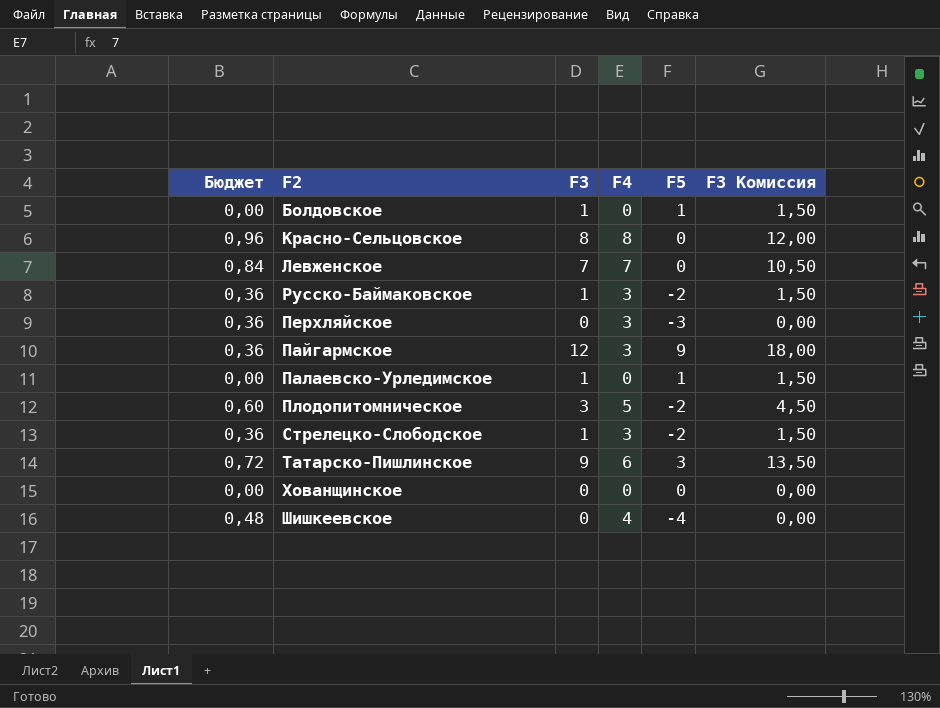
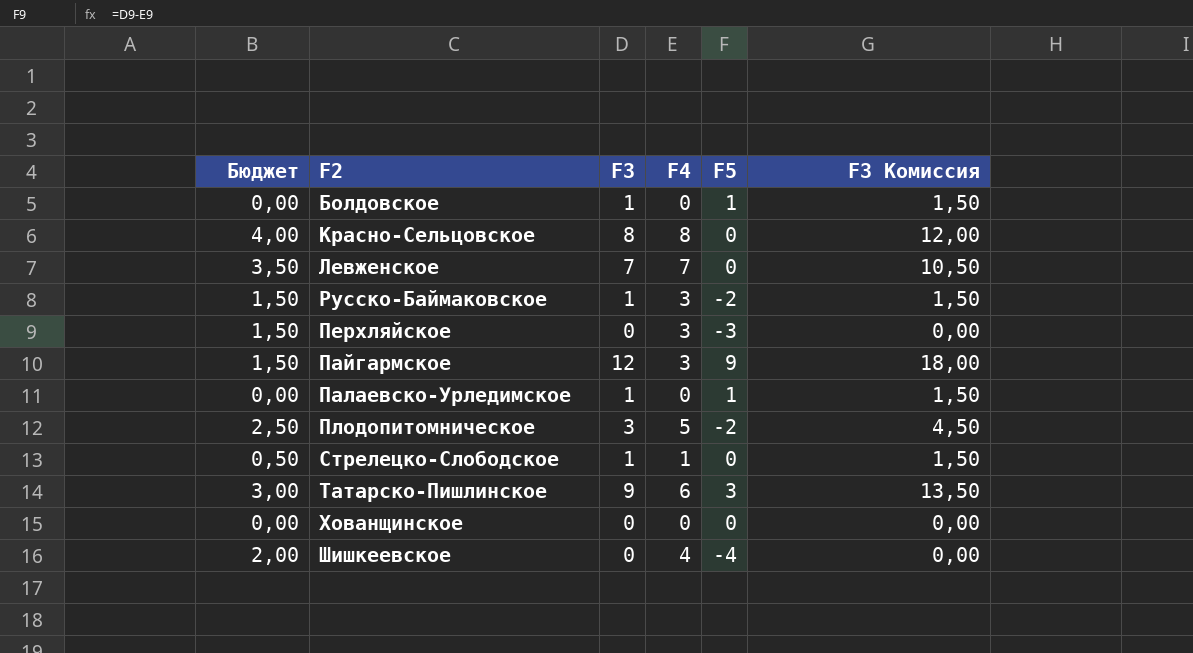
column Бюджет | formula: [F4] * 0,12 -> [F4] * 0,5
Стрелецко-Слободское | F4: 3 -> 1
Стрелецко-Слободское | F5: -2 -> 0

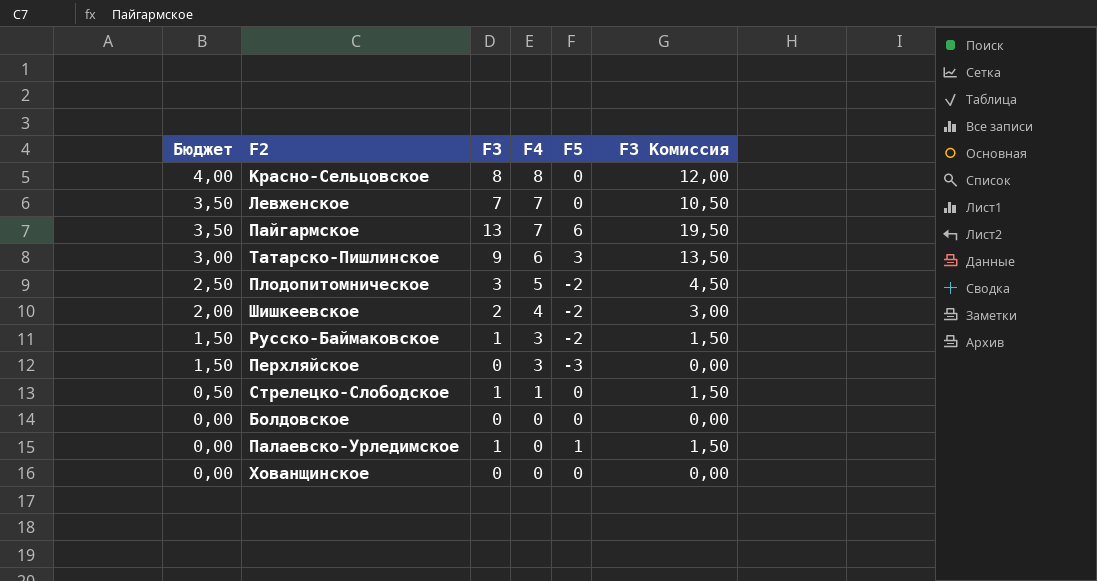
row order: none -> Бюджет descending
Пайгармское | Бюджет: 1,50 -> 3,50
Пайгармское | F3: 12 -> 13
Пайгармское | F4: 3 -> 7
Пайгармское | F5: 9 -> 6
Пайгармское | F3 Комиссия: 18,00 -> 19,50
Шишкеевское | F3: 0 -> 2
Шишкеевское | F5: -4 -> -2
Шишкеевское | F3 Комиссия: 0,00 -> 3,00
Болдовское | F3: 1 -> 0
Болдовское | F5: 1 -> 0
Болдовское | F3 Комиссия: 1,50 -> 0,00

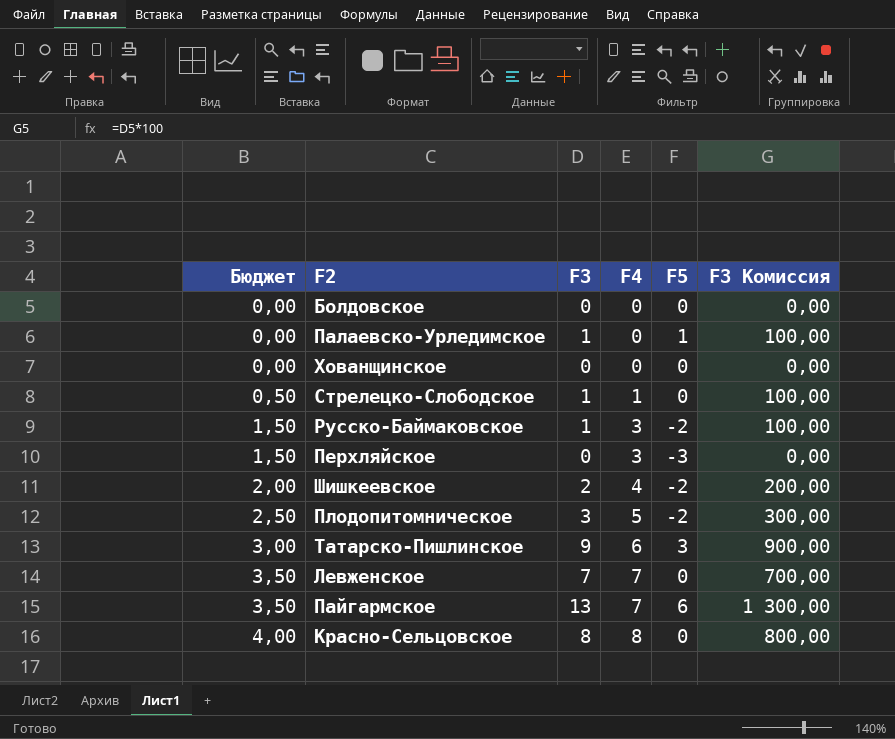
row order: Бюджет descending -> Бюджет ascending
column F3 Комиссия | formula: [F3] * 1,5 -> [F3] * 100

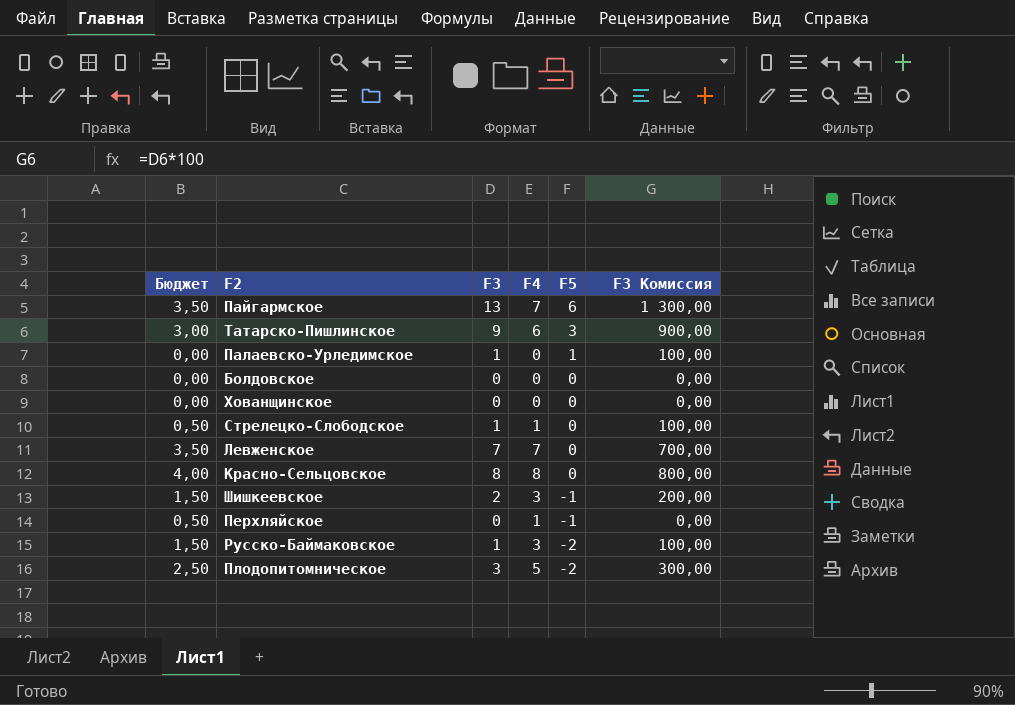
row order: Бюджет ascending -> F5 descending
Шишкеевское | Бюджет: 2,00 -> 1,50
Шишкеевское | F4: 4 -> 3
Шишкеевское | F5: -2 -> -1
Перхляйское | Бюджет: 1,50 -> 0,50
Перхляйское | F4: 3 -> 1
Перхляйское | F5: -3 -> -1

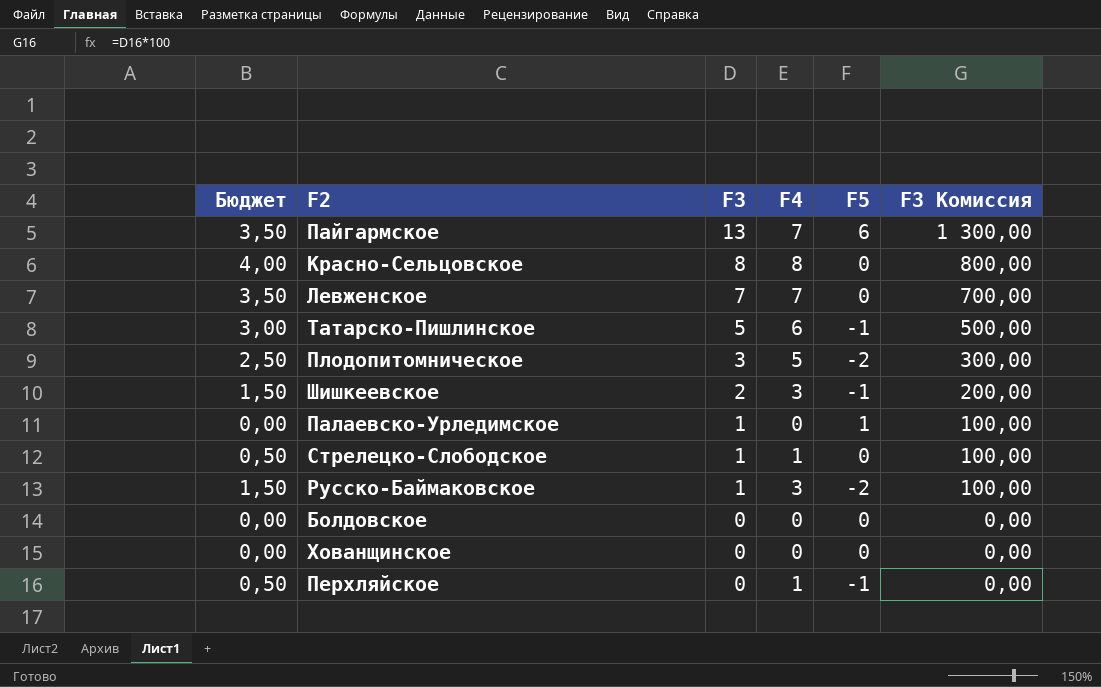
row order: F5 descending -> F3 descending
Татарско-Пишлинское | F3: 9 -> 5
Татарско-Пишлинское | F5: 3 -> -1
Татарско-Пишлинское | F3 Комиссия: 900,00 -> 500,00

